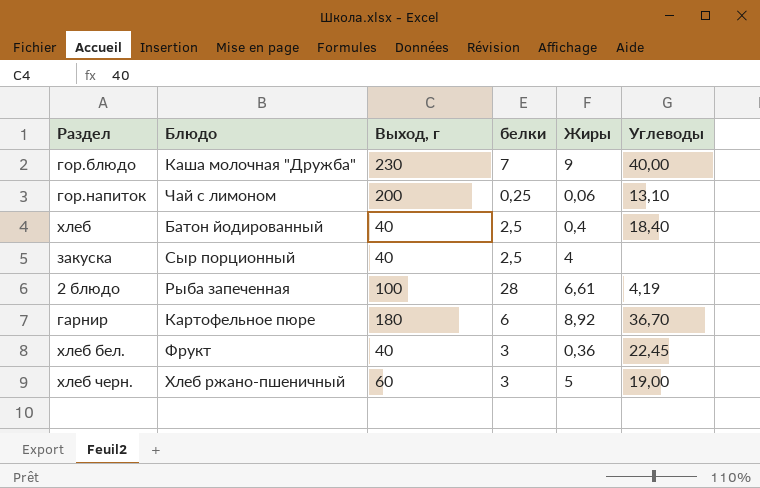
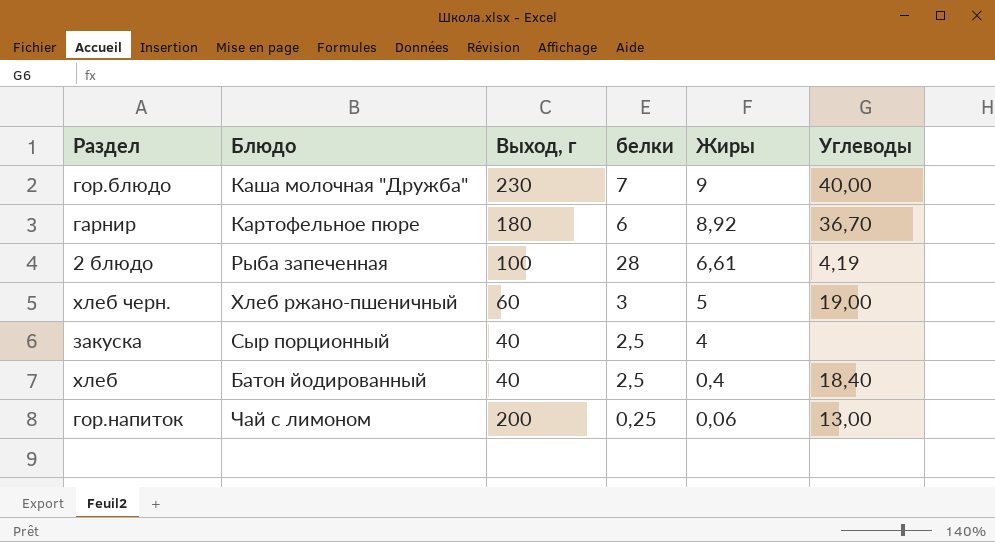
row order: none -> Жиры descending
row хлеб бел.: Фрукт | 40 | 3 | 0,36 | 22,45 -> none
гор.напиток | Углеводы: 13,10 -> 13,00

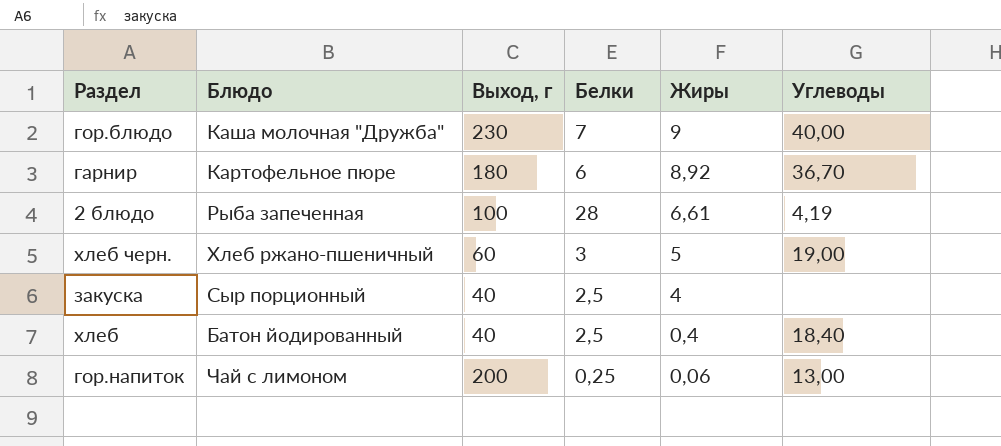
column name: белки -> Белки

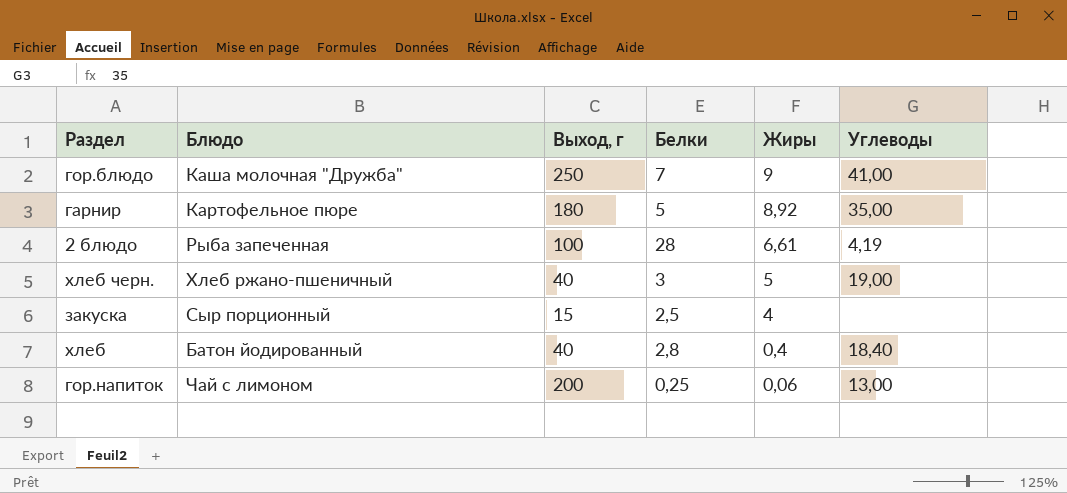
гор.блюдо | Выход, г: 230 -> 250
гор.блюдо | Углеводы: 40,00 -> 41,00
гарнир | Белки: 6 -> 5
гарнир | Углеводы: 36,70 -> 35,00
хлеб черн. | Выход, г: 60 -> 40
закуска | Выход, г: 40 -> 15
хлеб | Белки: 2,5 -> 2,8

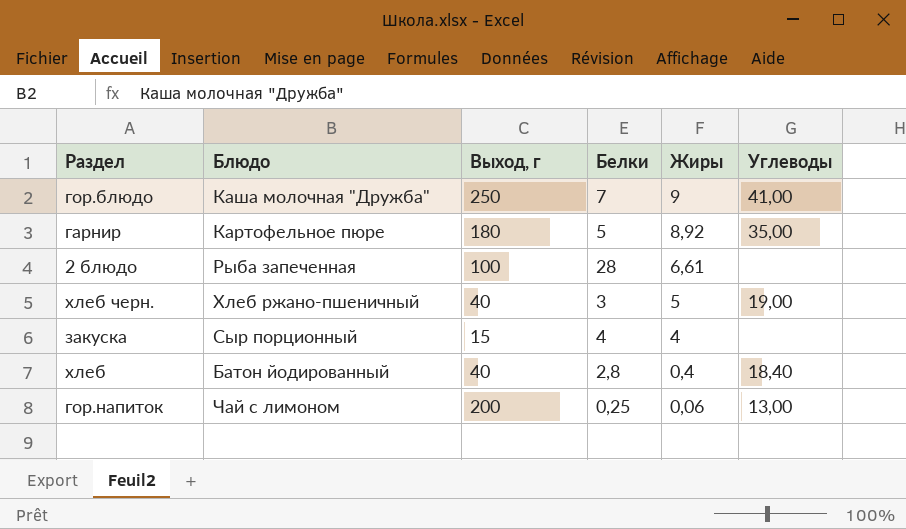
2 блюдо | Углеводы: 4,19 -> none
закуска | Белки: 2,5 -> 4

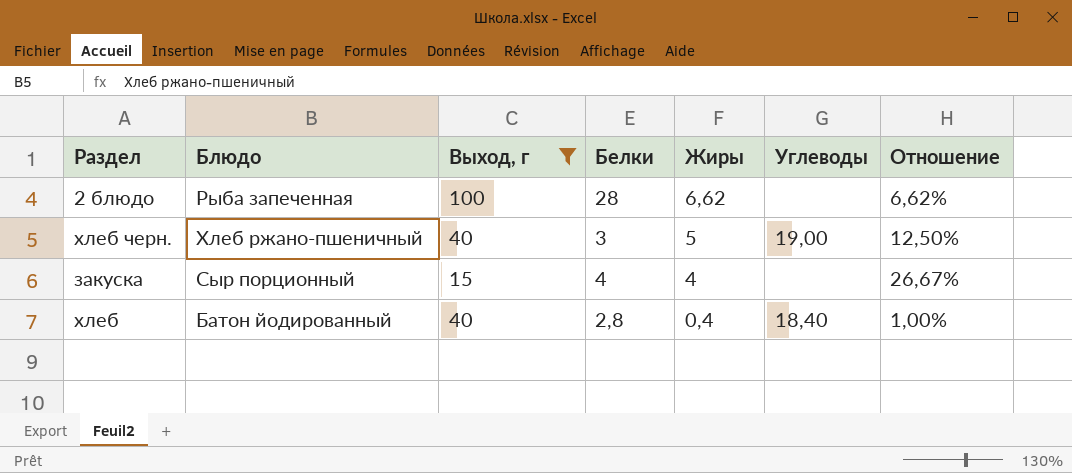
filter: none -> Выход, г <= 100
column Отношение | formula: none -> [Жиры] / [Выход, г]
2 блюдо | Жиры: 6,61 -> 6,62

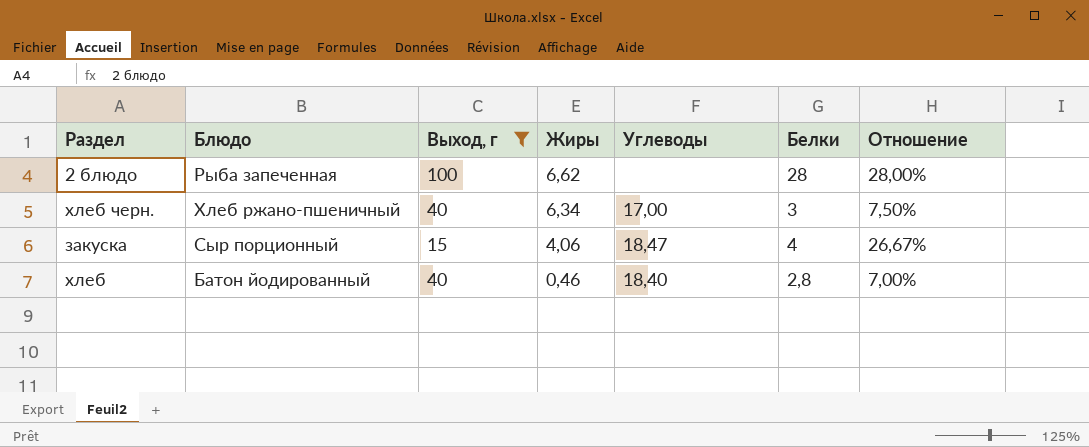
column Белки | position: 4 -> 6
column Отношение | formula: [Жиры] / [Выход, г] -> [Белки] / [Выход, г]
хлеб черн. | Жиры: 5 -> 6,34
хлеб черн. | Углеводы: 19,00 -> 17,00
закуска | Жиры: 4 -> 4,06
закуска | Углеводы: none -> 18,47
хлеб | Жиры: 0,4 -> 0,46

